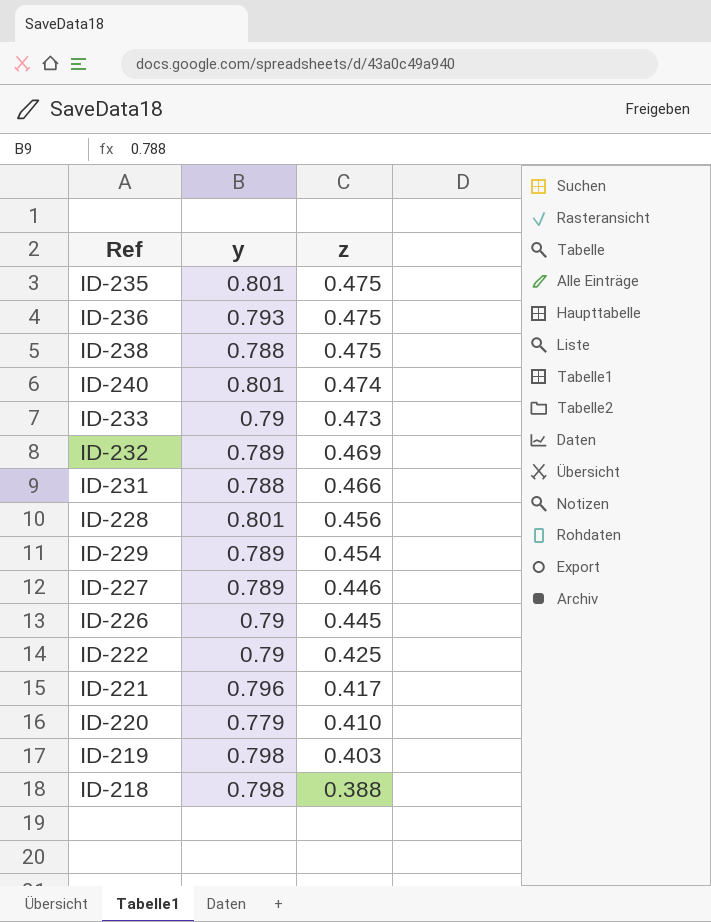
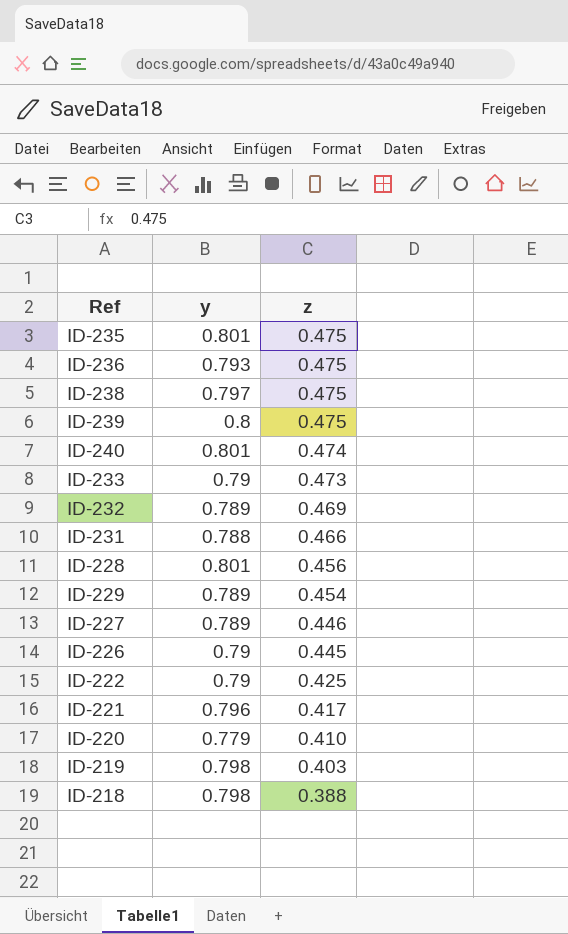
ID-238 | y: 0.788 -> 0.797
row ID-239: none -> 0.8 | 0.475

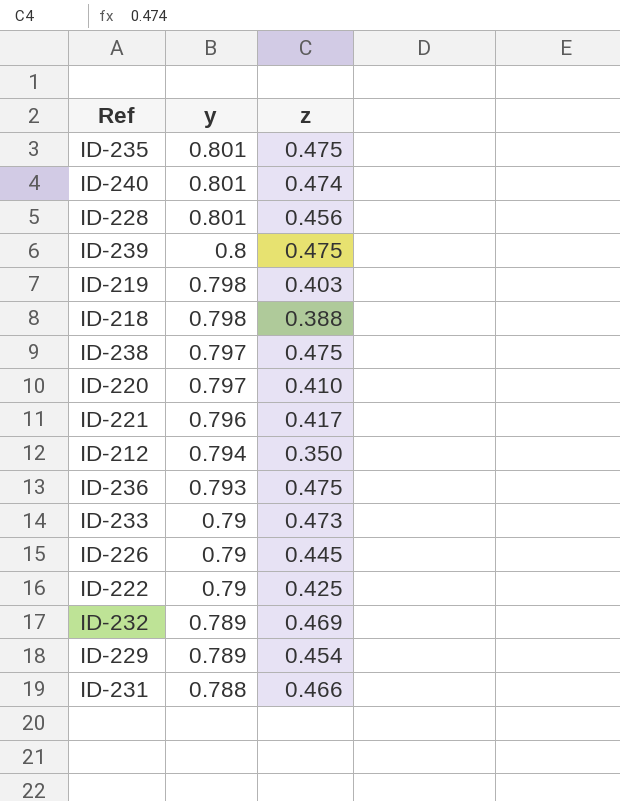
row order: z descending -> y descending
row ID-227: 0.789 | 0.446 -> none
ID-220 | y: 0.779 -> 0.797
row ID-212: none -> 0.794 | 0.350

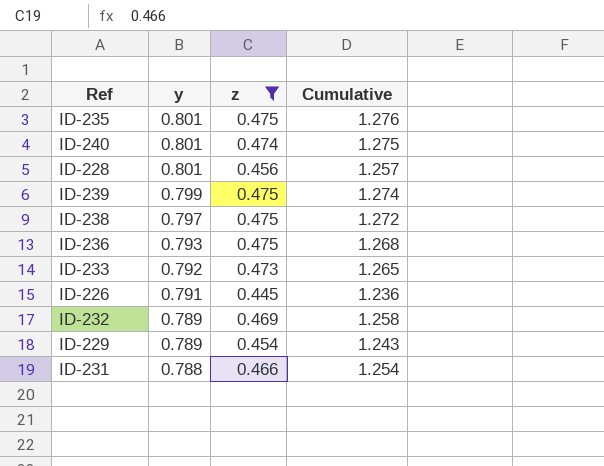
filter: none -> z >= 0.445
column Cumulative | formula: none -> [y] + [z]
ID-239 | y: 0.8 -> 0.799
ID-233 | y: 0.79 -> 0.792
ID-226 | y: 0.79 -> 0.791

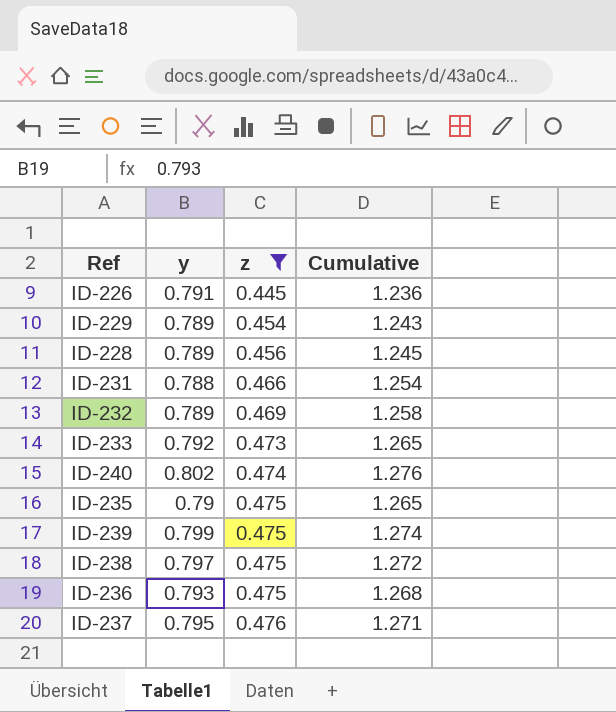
row order: y descending -> z ascending
ID-228 | y: 0.801 -> 0.789
ID-228 | Cumulative: 1.257 -> 1.245
ID-240 | y: 0.801 -> 0.802
ID-240 | Cumulative: 1.275 -> 1.276
ID-235 | y: 0.801 -> 0.79
ID-235 | Cumulative: 1.276 -> 1.265
row ID-237: none -> 0.795 | 0.476 | 1.271

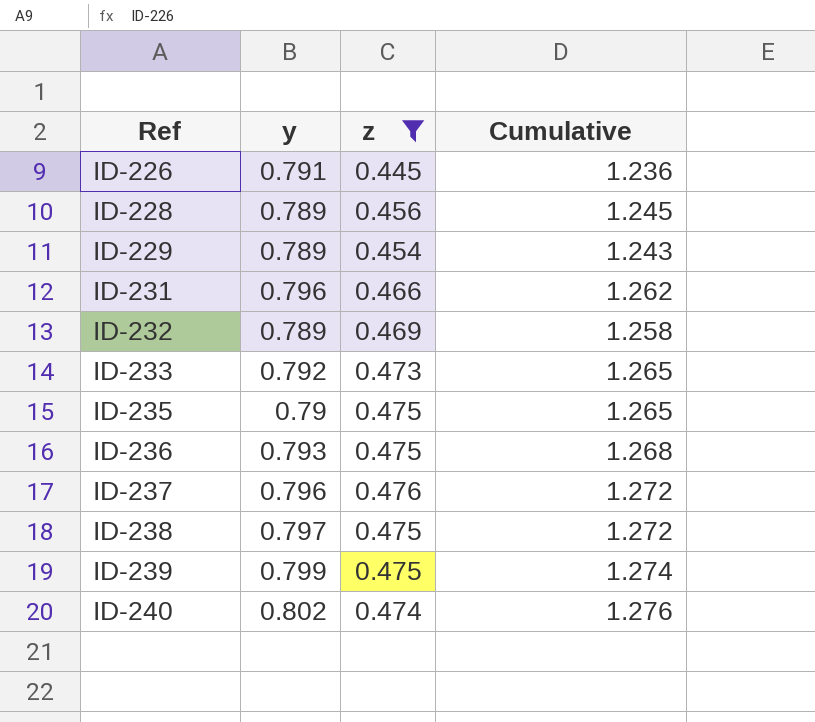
row order: z ascending -> Ref ascending
ID-231 | y: 0.788 -> 0.796
ID-231 | Cumulative: 1.254 -> 1.262
ID-237 | y: 0.795 -> 0.796
ID-237 | Cumulative: 1.271 -> 1.272

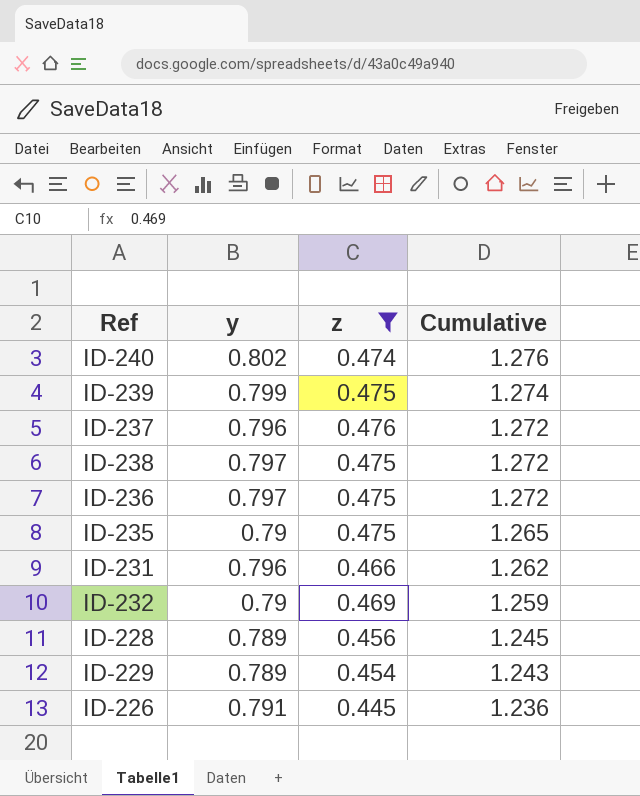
row order: Ref ascending -> Cumulative descending
row ID-233: 0.792 | 0.473 | 1.265 -> none
ID-236 | y: 0.793 -> 0.797
ID-236 | Cumulative: 1.268 -> 1.272
ID-232 | y: 0.789 -> 0.79
ID-232 | Cumulative: 1.258 -> 1.259

